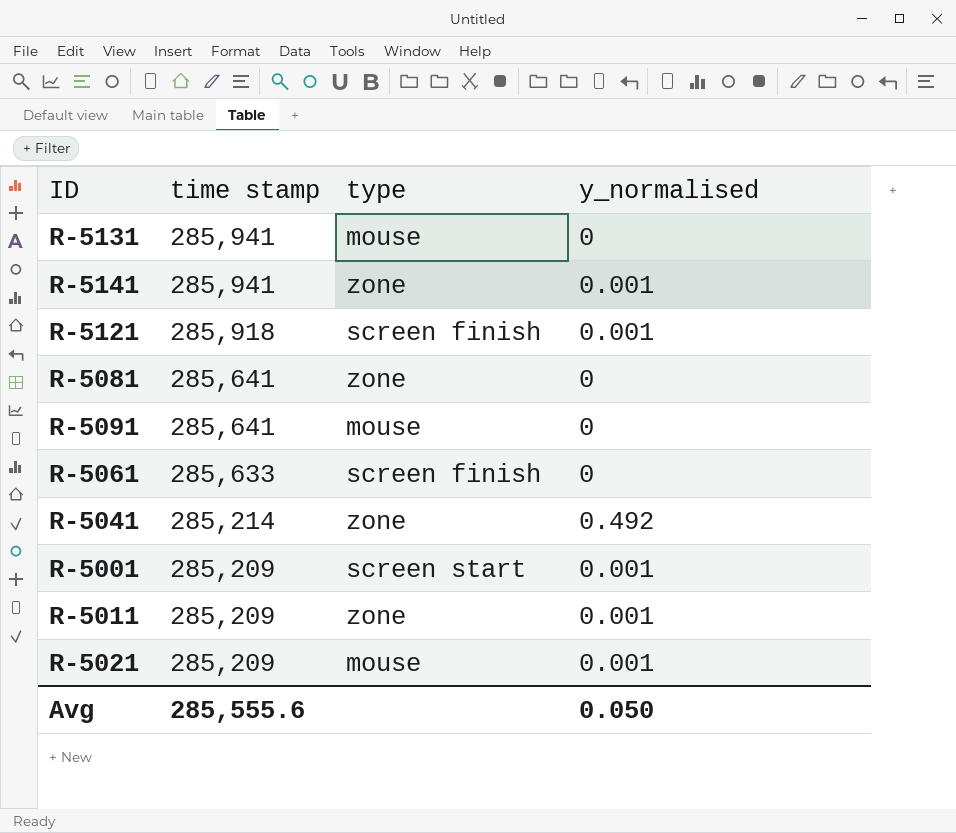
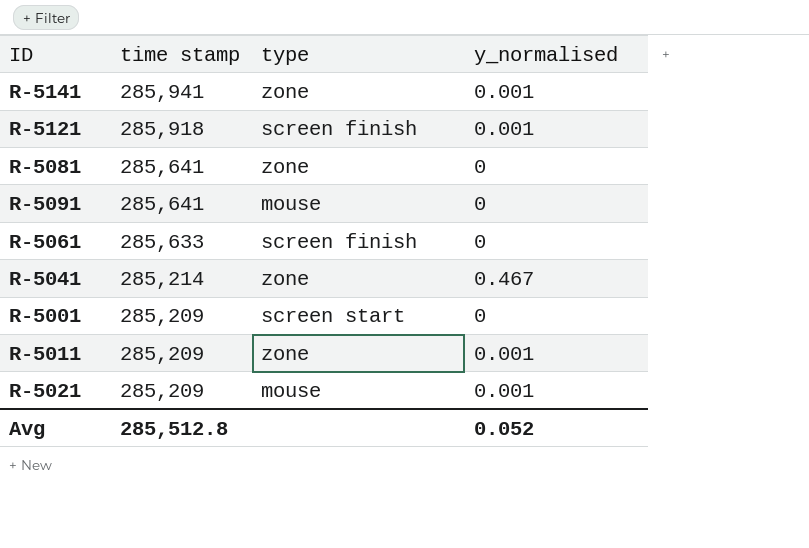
row R-5131: 285,941 | mouse | 0 -> none
R-5041 | y_normalised: 0.492 -> 0.467
R-5001 | y_normalised: 0.001 -> 0
Avg | time stamp: 285,555.6 -> 285,512.8
Avg | y_normalised: 0.050 -> 0.052

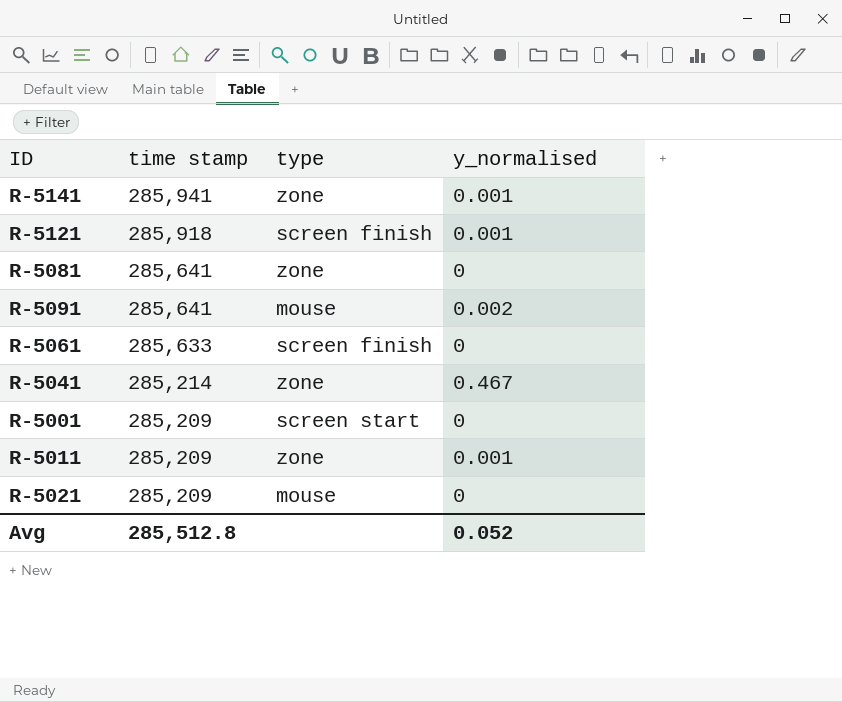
R-5091 | y_normalised: 0 -> 0.002
R-5021 | y_normalised: 0.001 -> 0

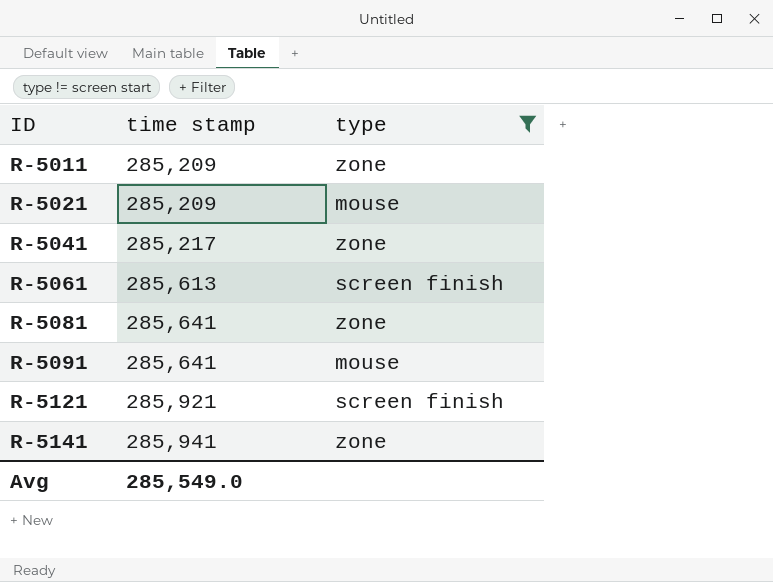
filter: none -> type != screen start
row order: time stamp descending -> ID ascending
column y_normalised | position: 4 -> none
R-5041 | time stamp: 285,214 -> 285,217
R-5061 | time stamp: 285,633 -> 285,613
R-5121 | time stamp: 285,918 -> 285,921
Avg | time stamp: 285,512.8 -> 285,549.0

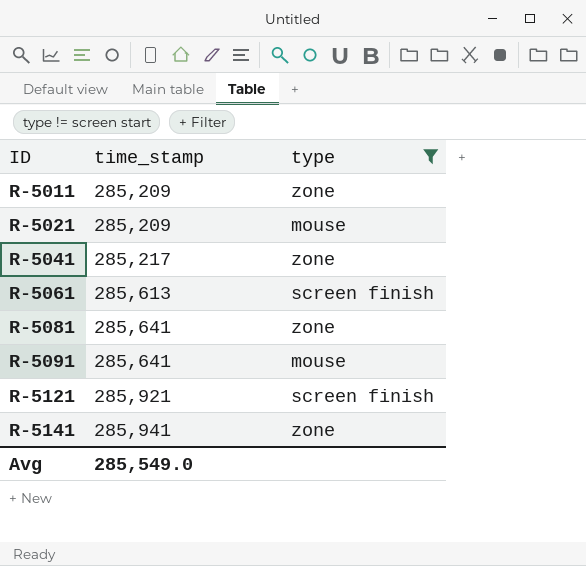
column name: time stamp -> time_stamp

